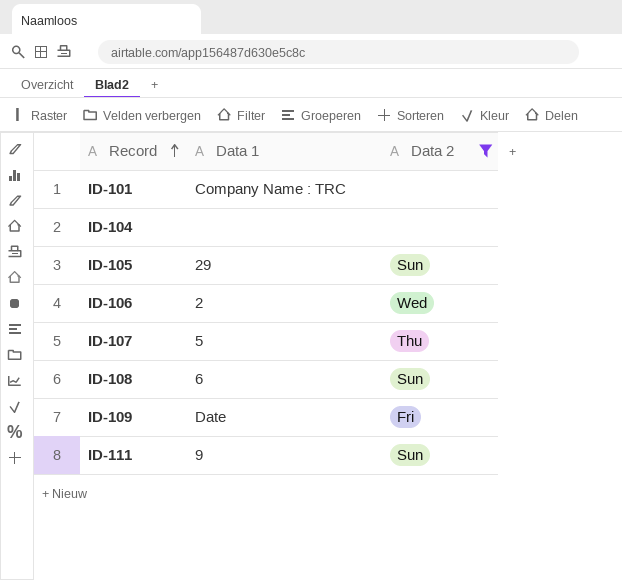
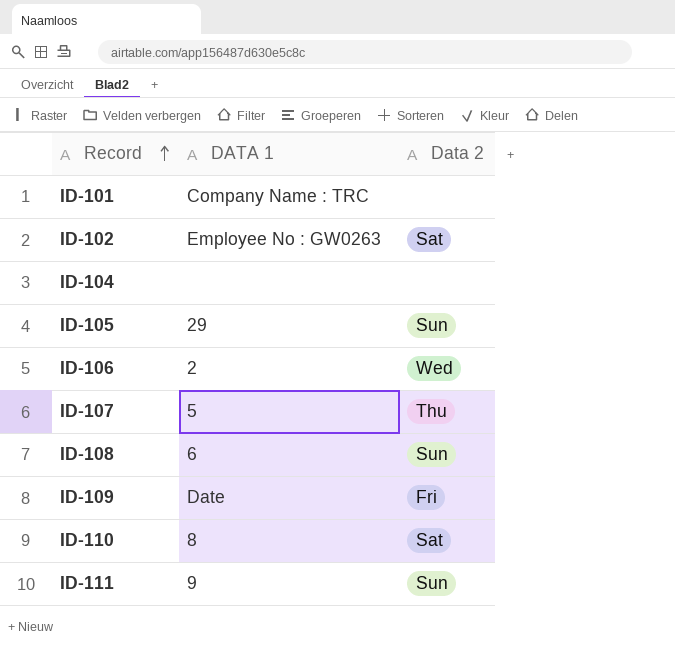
filter: Data 2 != Sat -> none
column name: Data 1 -> DATA 1

